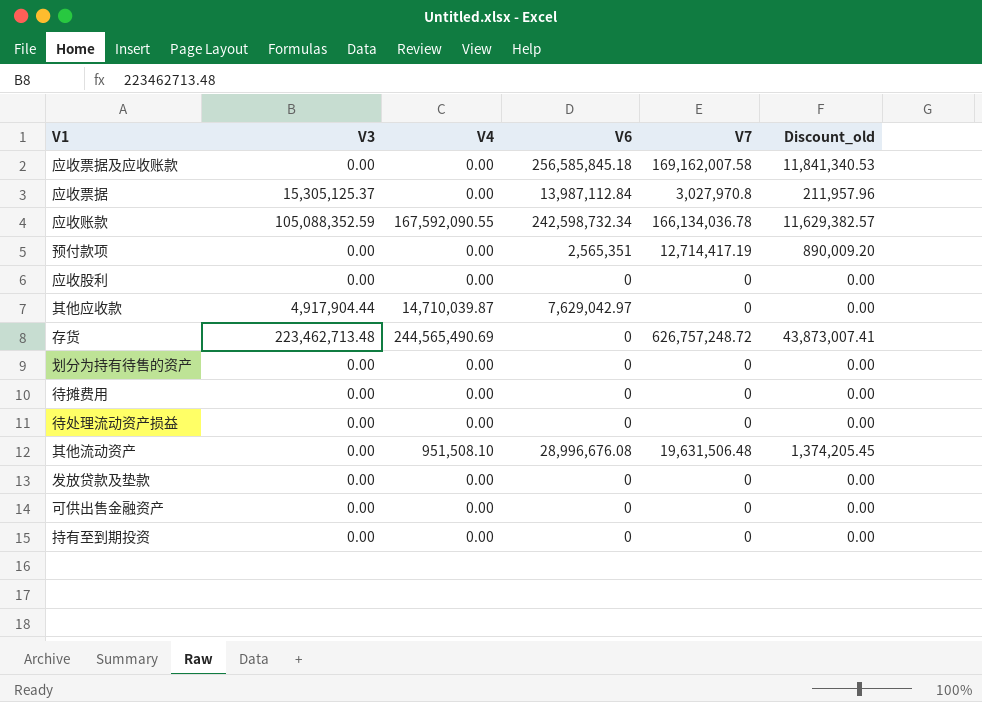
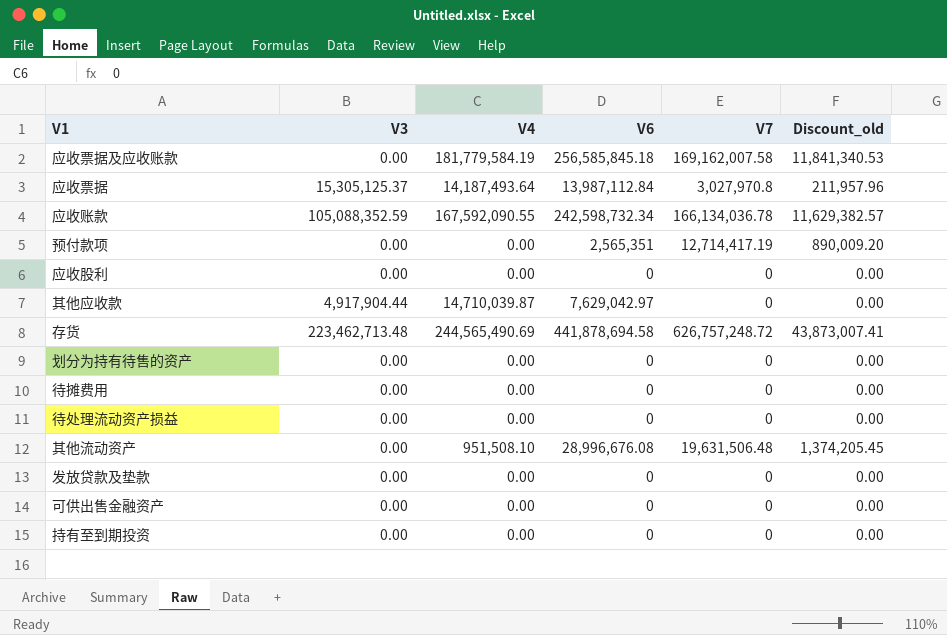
应收票据及应收账款 | V4: 0.00 -> 181,779,584.19
应收票据 | V4: 0.00 -> 14,187,493.64
存货 | V6: 0 -> 441,878,694.58

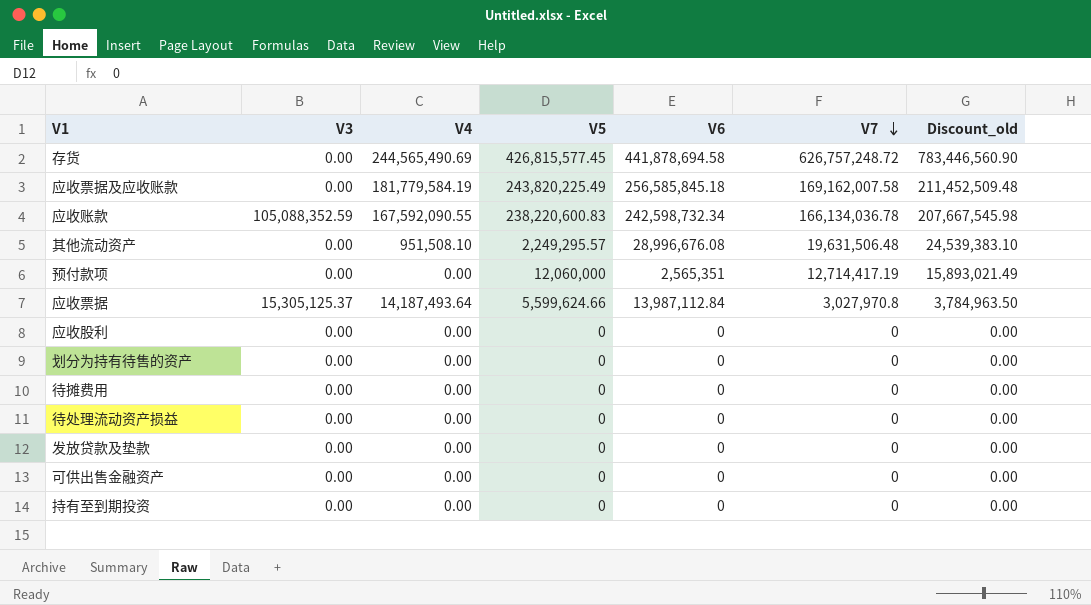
row order: none -> V7 descending
column V5 | position: none -> 4
column Discount_old | formula: [V7] * 0.07 -> [V7] * 1.25
row 其他应收款: 4,917,904.44 | 14,710,039.87 | 7,629,042.97 | 0 | 0.00 -> none
存货 | V3: 223,462,713.48 -> 0.00

